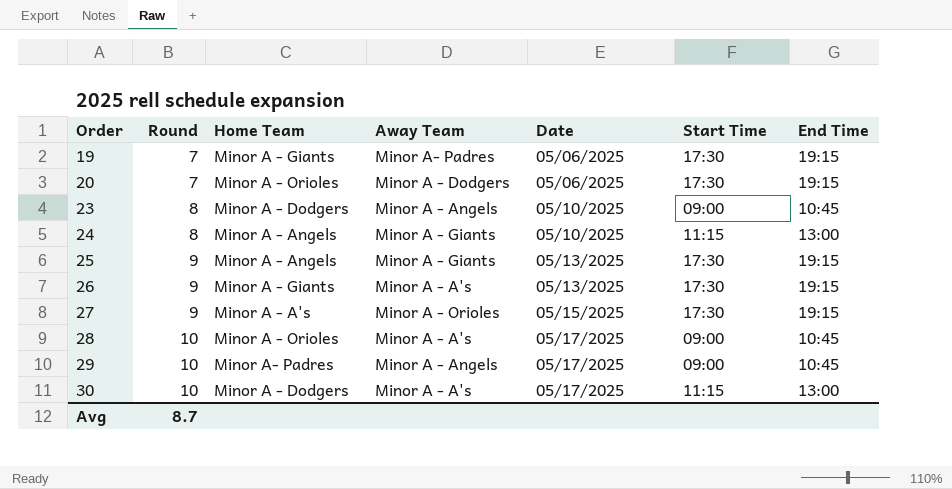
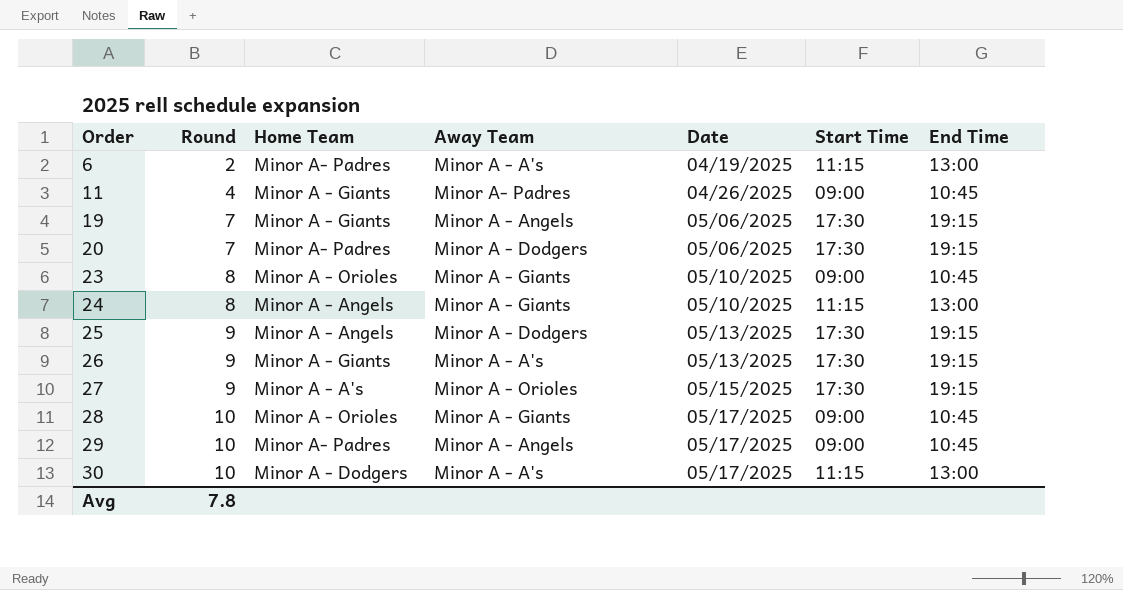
row 6: none -> 2 | Minor A- Padres | Minor A - A's | 04/19/2025 | 11:15 | 13:00
row 11: none -> 4 | Minor A - Giants | Minor A- Padres | 04/26/2025 | 09:00 | 10:45
19 | Away Team: Minor A- Padres -> Minor A - Angels
20 | Home Team: Minor A - Orioles -> Minor A- Padres
23 | Home Team: Minor A - Dodgers -> Minor A - Orioles
23 | Away Team: Minor A - Angels -> Minor A - Giants
25 | Away Team: Minor A - Giants -> Minor A - Dodgers
28 | Away Team: Minor A - A's -> Minor A - Giants
Avg | Round: 8.7 -> 7.8

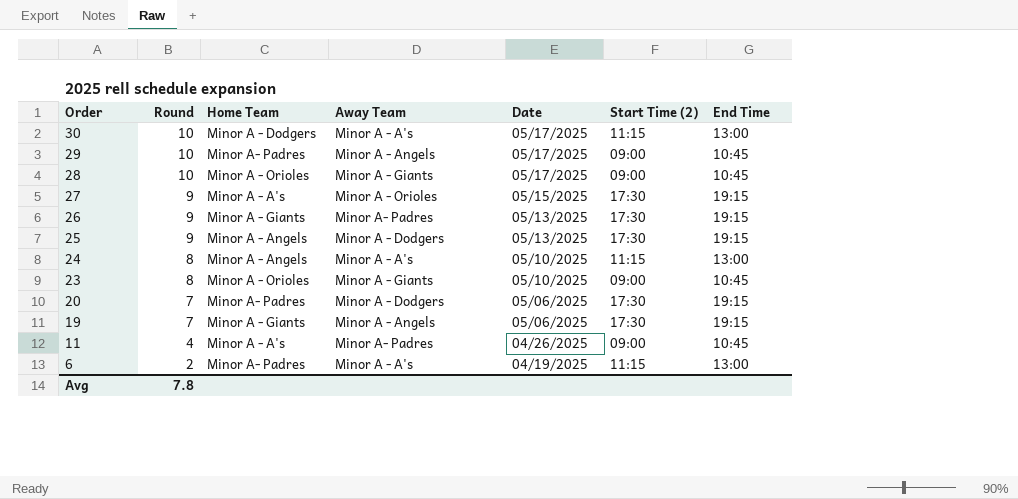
row order: Order ascending -> Order descending
column name: Start Time -> Start Time (2)
26 | Away Team: Minor A - A's -> Minor A- Padres
24 | Away Team: Minor A - Giants -> Minor A - A's
11 | Home Team: Minor A - Giants -> Minor A - A's

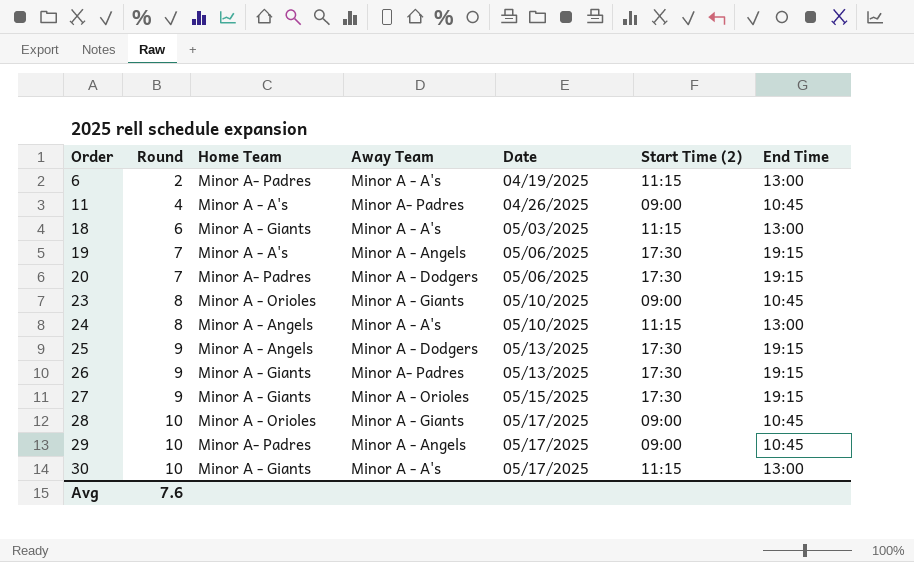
row order: Order descending -> Order ascending
row 18: none -> 6 | Minor A - Giants | Minor A - A's | 05/03/2025 | 11:15 | 13:00
19 | Home Team: Minor A - Giants -> Minor A - A's
27 | Home Team: Minor A - A's -> Minor A - Giants
30 | Home Team: Minor A - Dodgers -> Minor A - Giants
Avg | Round: 7.8 -> 7.6

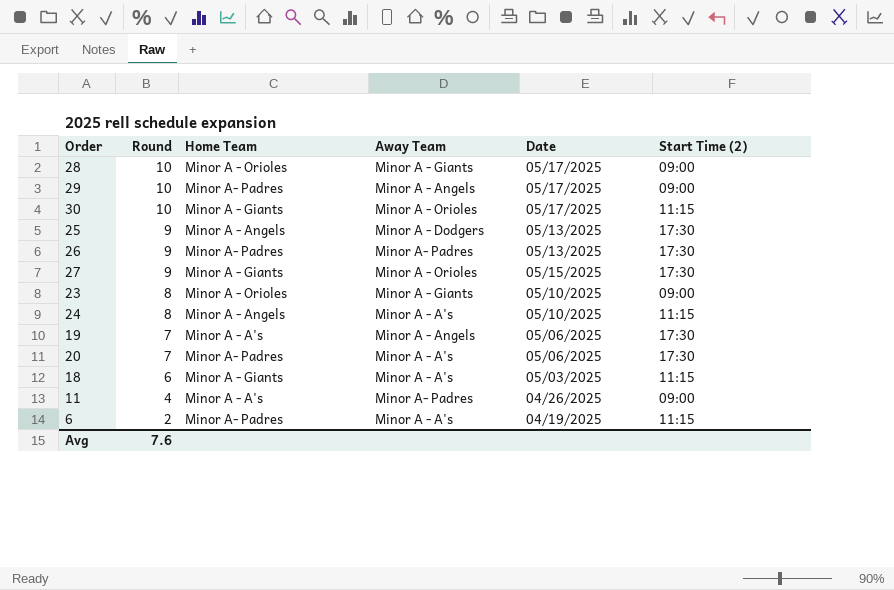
row order: Order ascending -> Round descending
column End Time | position: 7 -> none
30 | Away Team: Minor A - A's -> Minor A - Orioles
26 | Home Team: Minor A - Giants -> Minor A- Padres
20 | Away Team: Minor A - Dodgers -> Minor A - A's

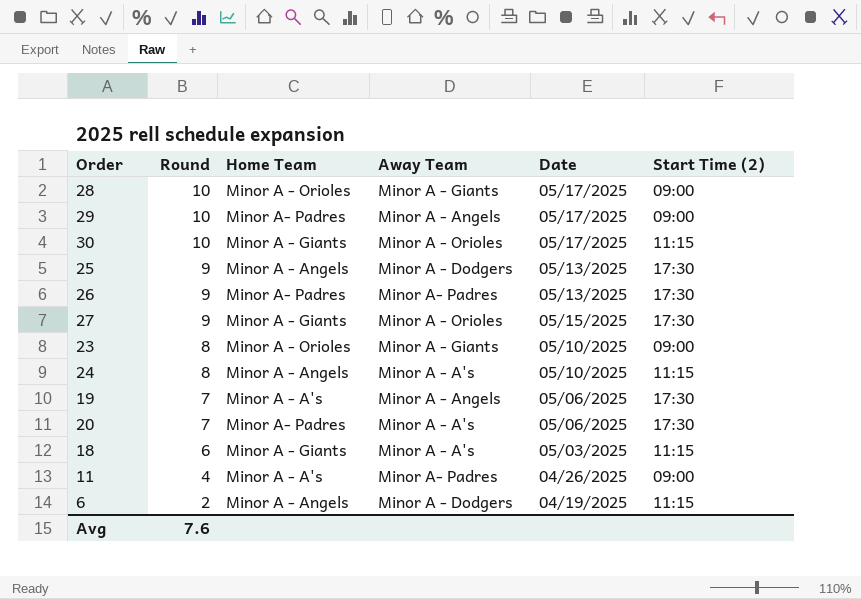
6 | Home Team: Minor A- Padres -> Minor A - Angels
6 | Away Team: Minor A - A's -> Minor A - Dodgers

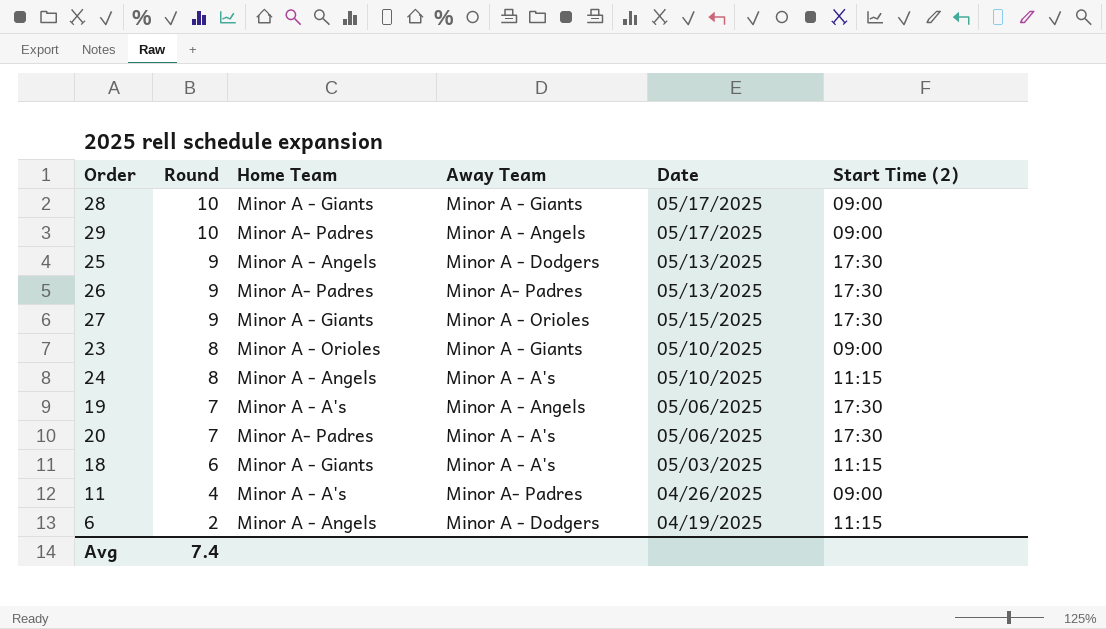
row 30: 10 | Minor A - Giants | Minor A - Orioles | 05/17/2025 | 11:15 -> none
28 | Home Team: Minor A - Orioles -> Minor A - Giants
Avg | Round: 7.6 -> 7.4

